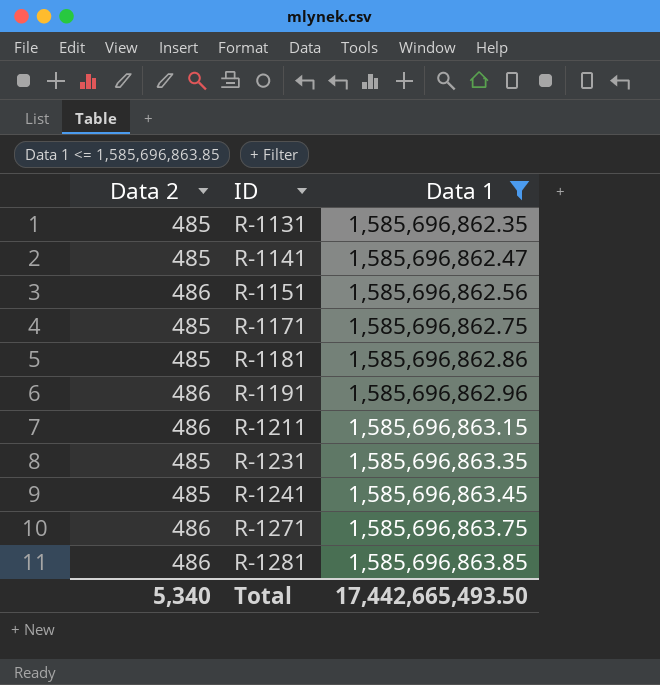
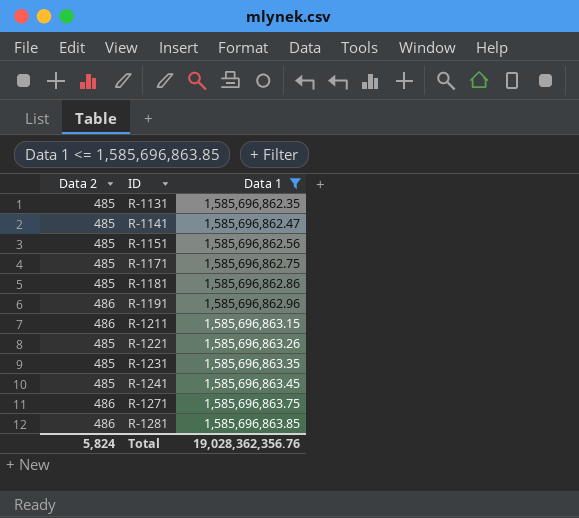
R-1151 | Data 2: 486 -> 485
row R-1221: none -> 485 | 1,585,696,863.26
Total | Data 2: 5,340 -> 5,824
Total | Data 1: 17,442,665,493.50 -> 19,028,362,356.76

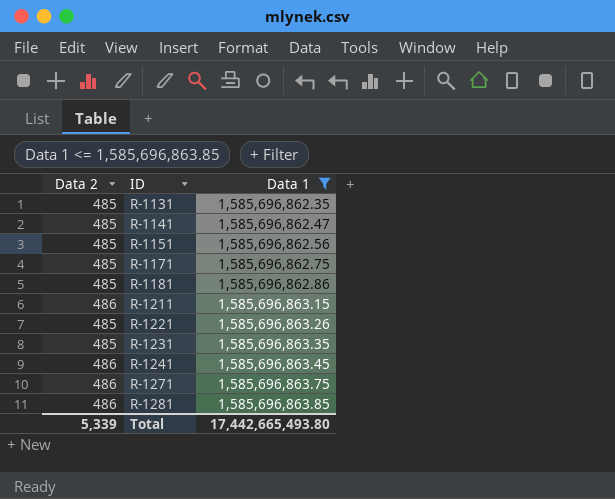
row R-1191: 486 | 1,585,696,862.96 -> none
R-1241 | Data 2: 485 -> 486
Total | Data 2: 5,824 -> 5,339
Total | Data 1: 19,028,362,356.76 -> 17,442,665,493.80

